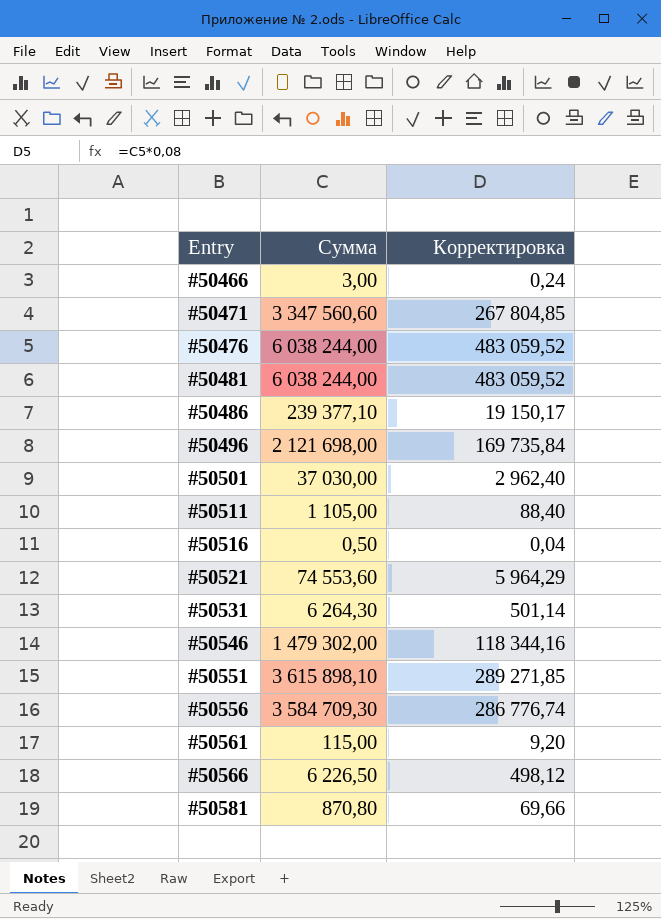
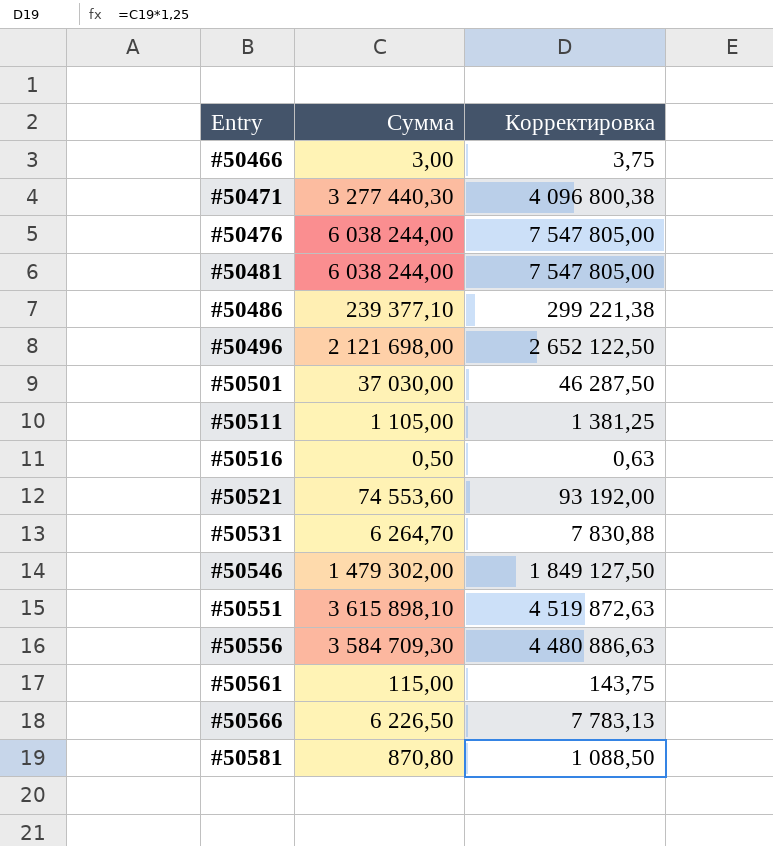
column Корректировка | formula: [Сумма] * 0,08 -> [Сумма] * 1,25
#50471 | Сумма: 3 347 560,60 -> 3 277 440,30
#50531 | Сумма: 6 264,30 -> 6 264,70

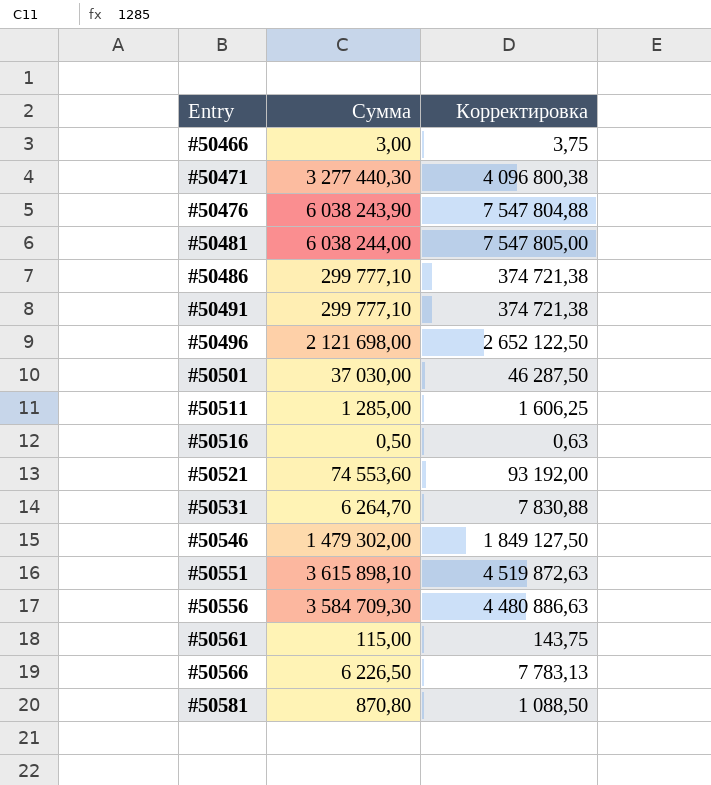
#50476 | Сумма: 6 038 244,00 -> 6 038 243,90
#50476 | Корректировка: 7 547 805,00 -> 7 547 804,88
#50486 | Сумма: 239 377,10 -> 299 777,10
#50486 | Корректировка: 299 221,38 -> 374 721,38
row #50491: none -> 299 777,10 | 374 721,38
#50511 | Сумма: 1 105,00 -> 1 285,00
#50511 | Корректировка: 1 381,25 -> 1 606,25

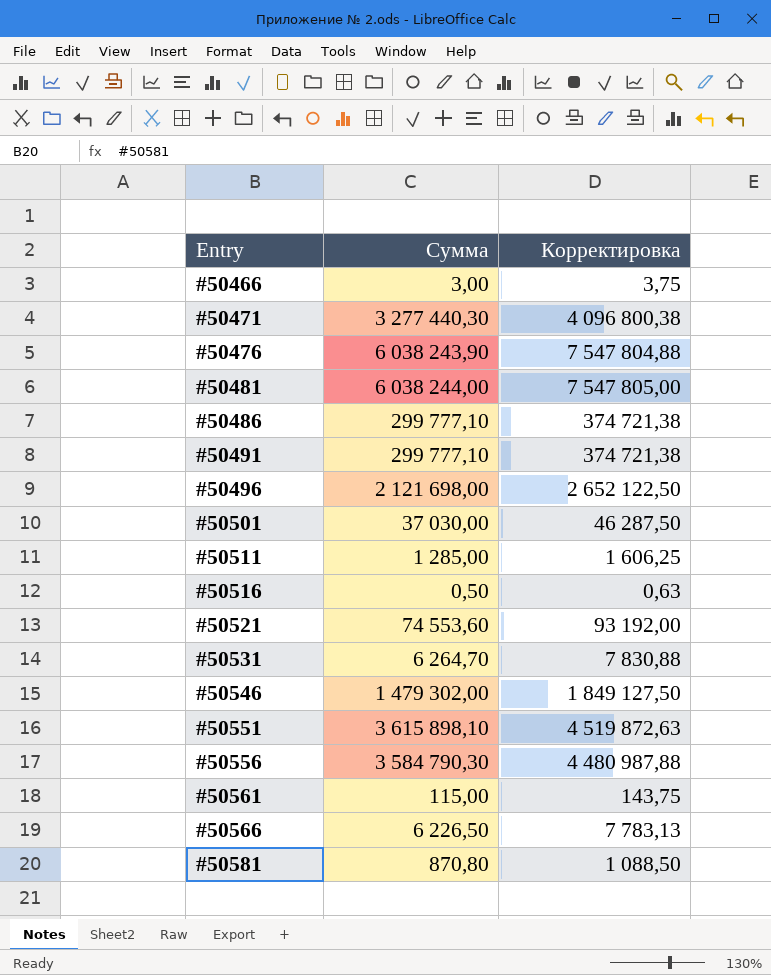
#50556 | Сумма: 3 584 709,30 -> 3 584 790,30
#50556 | Корректировка: 4 480 886,63 -> 4 480 987,88

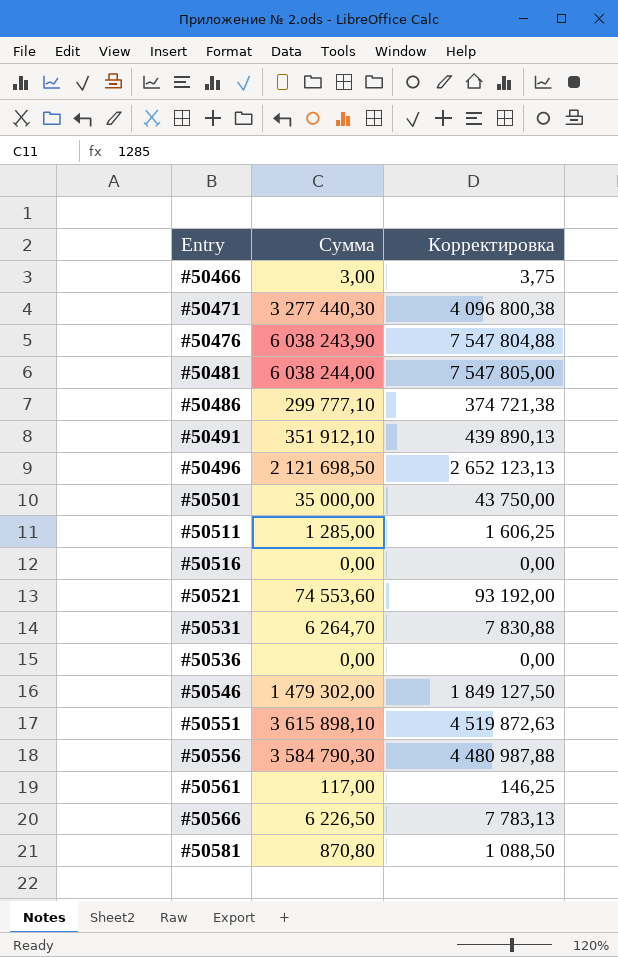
#50491 | Сумма: 299 777,10 -> 351 912,10
#50491 | Корректировка: 374 721,38 -> 439 890,13
#50496 | Сумма: 2 121 698,00 -> 2 121 698,50
#50496 | Корректировка: 2 652 122,50 -> 2 652 123,13
#50501 | Сумма: 37 030,00 -> 35 000,00
#50501 | Корректировка: 46 287,50 -> 43 750,00
#50516 | Сумма: 0,50 -> 0,00
#50516 | Корректировка: 0,63 -> 0,00
row #50536: none -> 0,00 | 0,00
#50561 | Сумма: 115,00 -> 117,00
#50561 | Корректировка: 143,75 -> 146,25

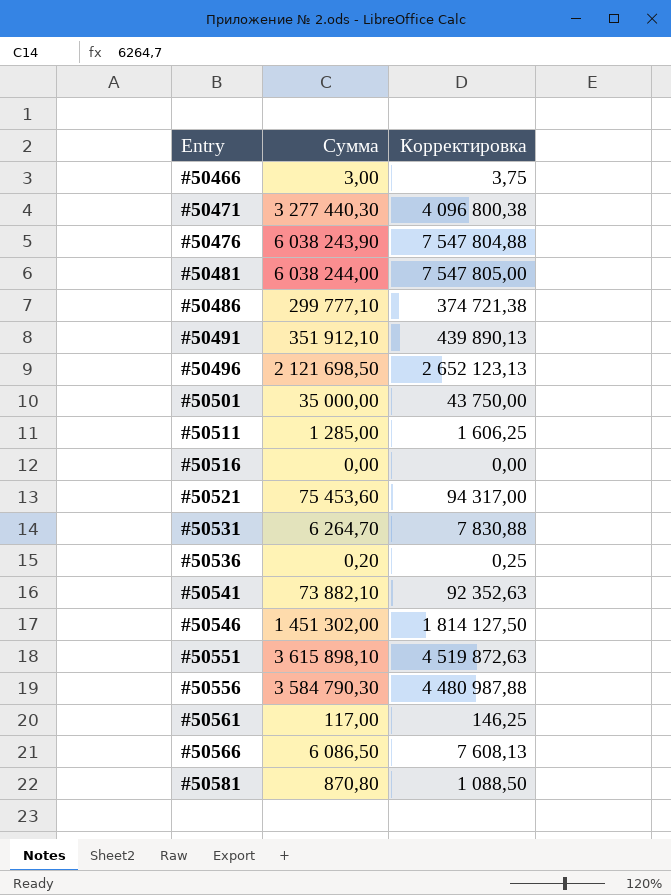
#50521 | Сумма: 74 553,60 -> 75 453,60
#50521 | Корректировка: 93 192,00 -> 94 317,00
#50536 | Сумма: 0,00 -> 0,20
#50536 | Корректировка: 0,00 -> 0,25
row #50541: none -> 73 882,10 | 92 352,63
#50546 | Сумма: 1 479 302,00 -> 1 451 302,00
#50546 | Корректировка: 1 849 127,50 -> 1 814 127,50
#50566 | Сумма: 6 226,50 -> 6 086,50
#50566 | Корректировка: 7 783,13 -> 7 608,13

